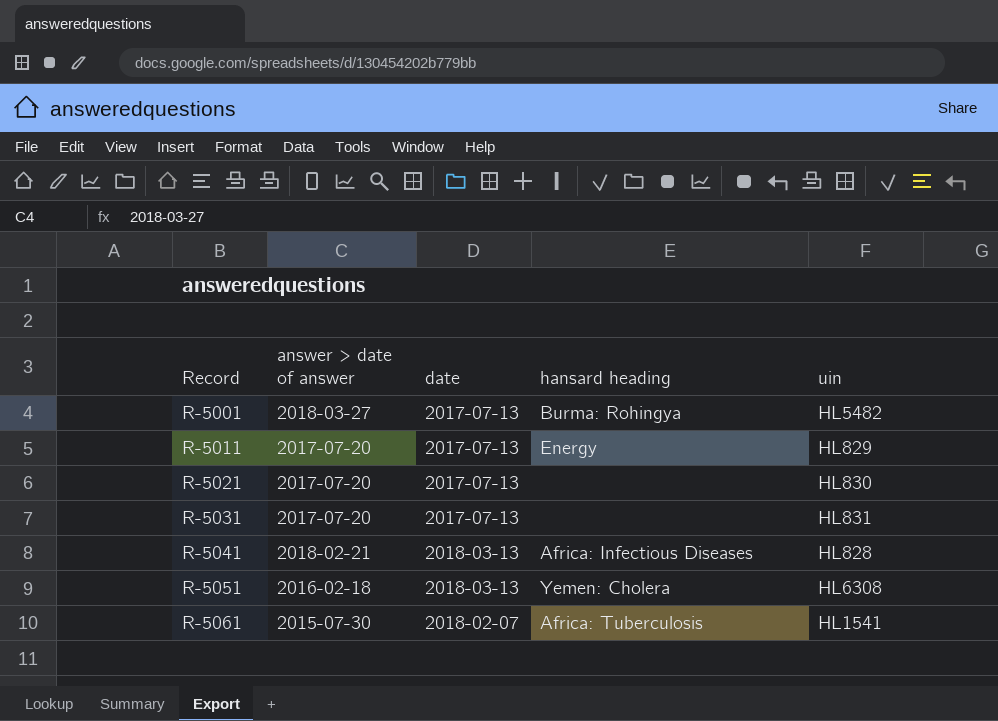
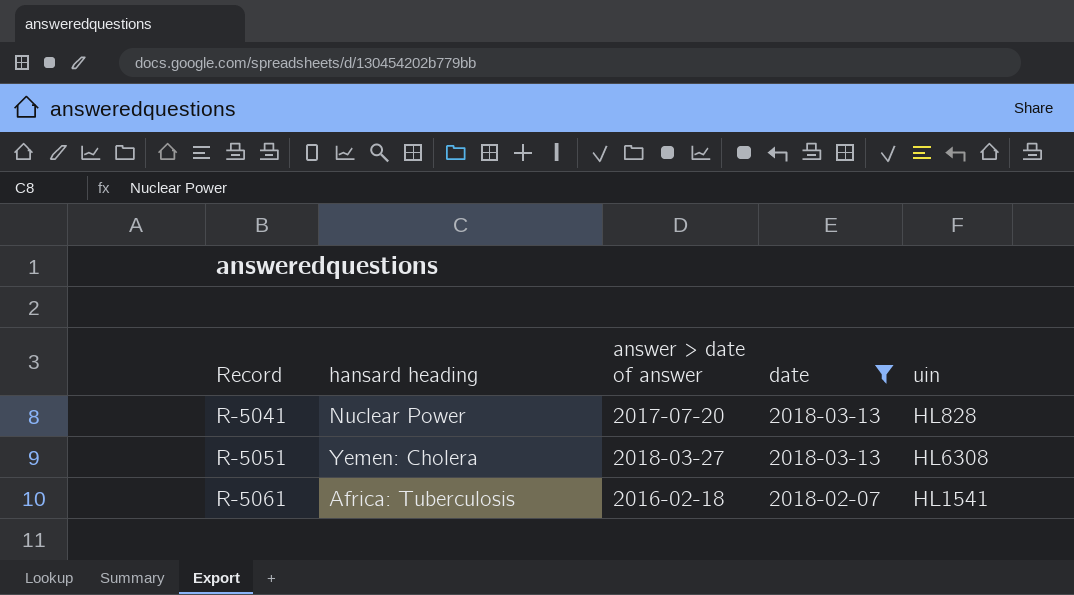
filter: none -> date != 2017-07-13
column hansard heading | position: 4 -> 2
R-5041 | hansard heading: Africa: Infectious Diseases -> Nuclear Power
R-5041 | answer > date of answer: 2018-02-21 -> 2017-07-20
R-5051 | answer > date of answer: 2016-02-18 -> 2018-03-27
R-5061 | answer > date of answer: 2015-07-30 -> 2016-02-18

